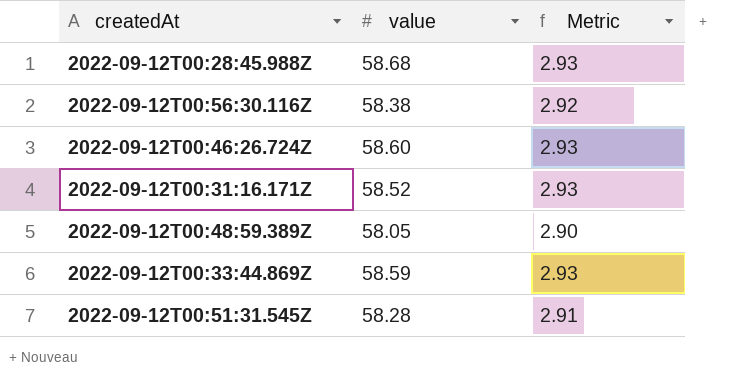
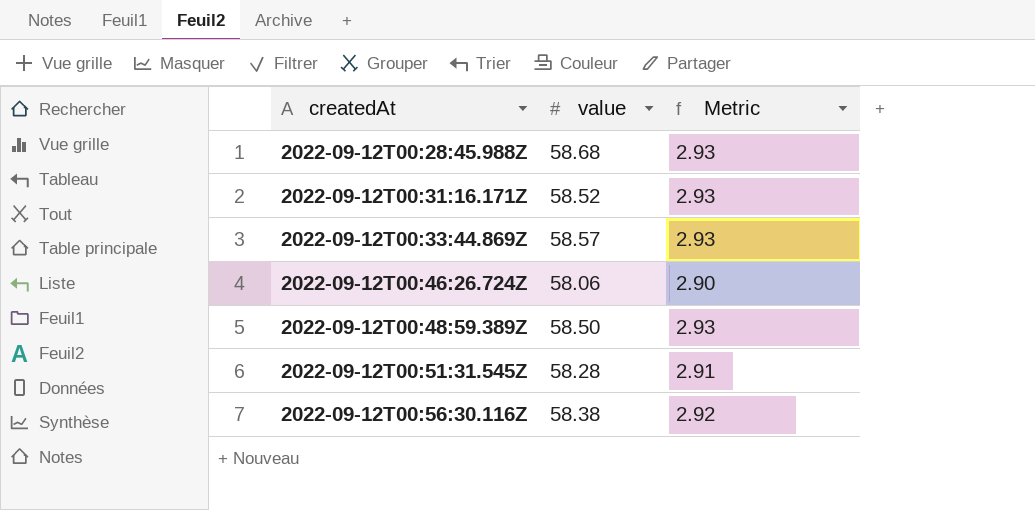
row order: none -> createdAt ascending
2022-09-12T00:33:44.869Z | value: 58.59 -> 58.57
2022-09-12T00:46:26.724Z | value: 58.60 -> 58.06
2022-09-12T00:46:26.724Z | Metric: 2.93 -> 2.90
2022-09-12T00:48:59.389Z | value: 58.05 -> 58.50
2022-09-12T00:48:59.389Z | Metric: 2.90 -> 2.93

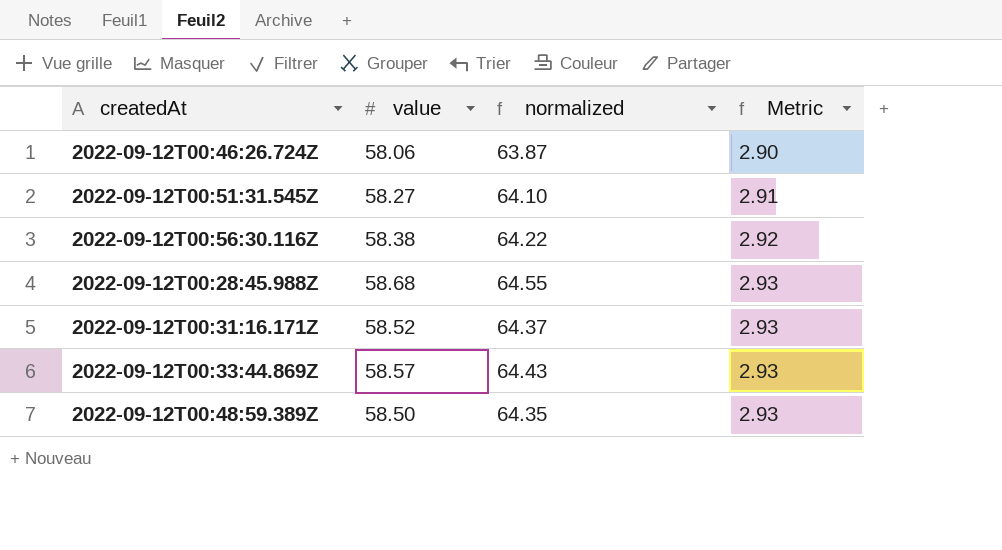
row order: createdAt ascending -> Metric ascending
column normalized | formula: none -> [value] * 1.1
2022-09-12T00:51:31.545Z | value: 58.28 -> 58.27

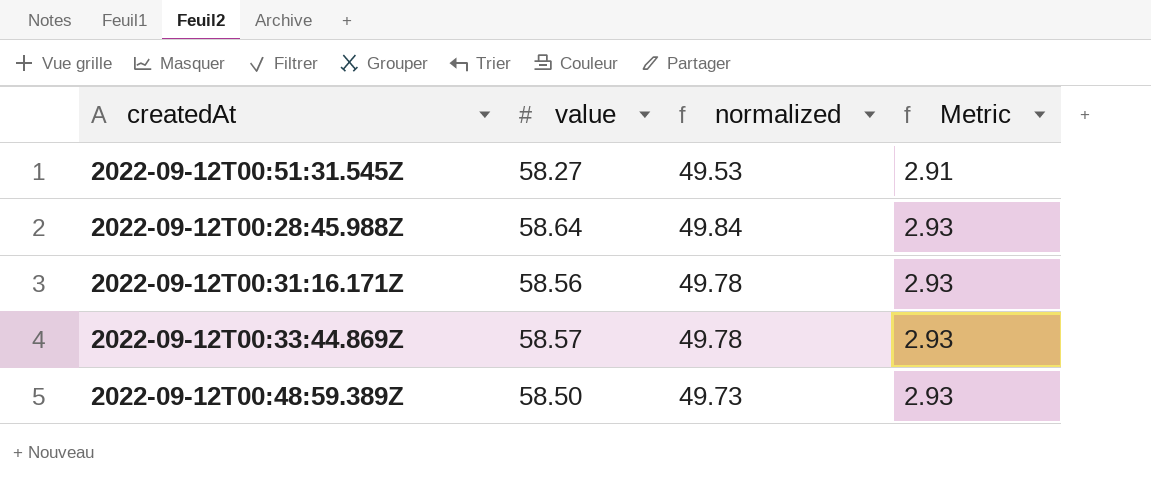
column normalized | formula: [value] * 1.1 -> [value] * 0.85
row 2022-09-12T00:46:26.724Z: 58.06 | 63.87 | 2.90 -> none
row 2022-09-12T00:56:30.116Z: 58.38 | 64.22 | 2.92 -> none
2022-09-12T00:28:45.988Z | value: 58.68 -> 58.64
2022-09-12T00:31:16.171Z | value: 58.52 -> 58.56

